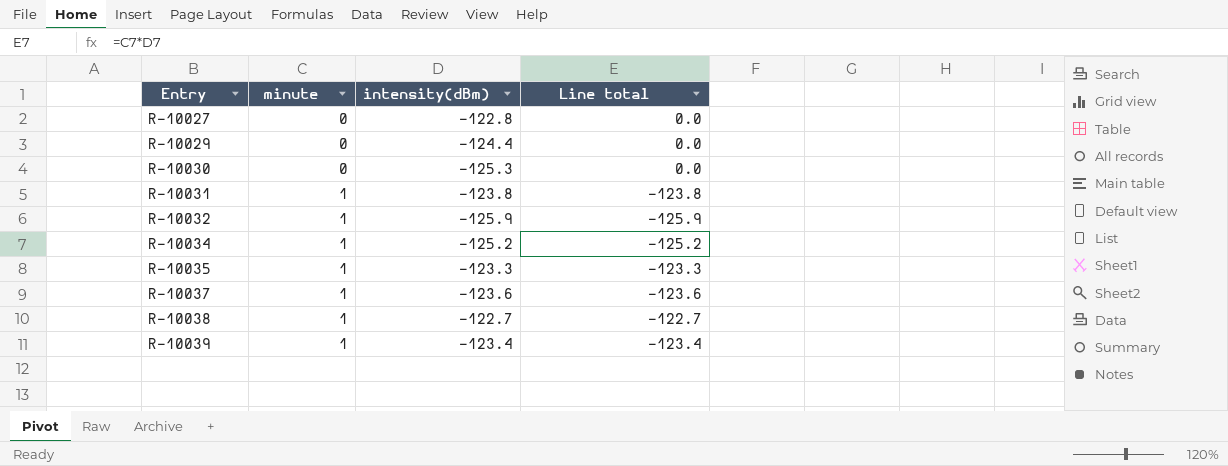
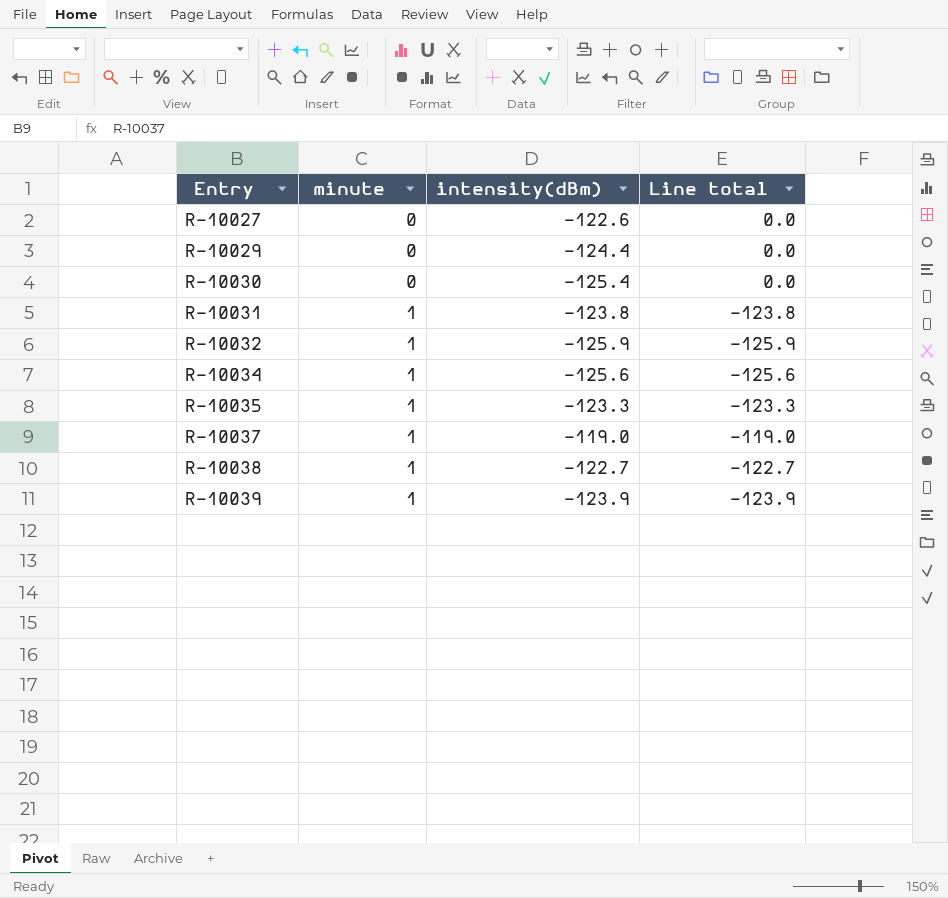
R-10027 | intensity(dBm): -122.8 -> -122.6
R-10030 | intensity(dBm): -125.3 -> -125.4
R-10034 | intensity(dBm): -125.2 -> -125.6
R-10034 | Line total: -125.2 -> -125.6
R-10037 | intensity(dBm): -123.6 -> -119.0
R-10037 | Line total: -123.6 -> -119.0
R-10039 | intensity(dBm): -123.4 -> -123.9
R-10039 | Line total: -123.4 -> -123.9

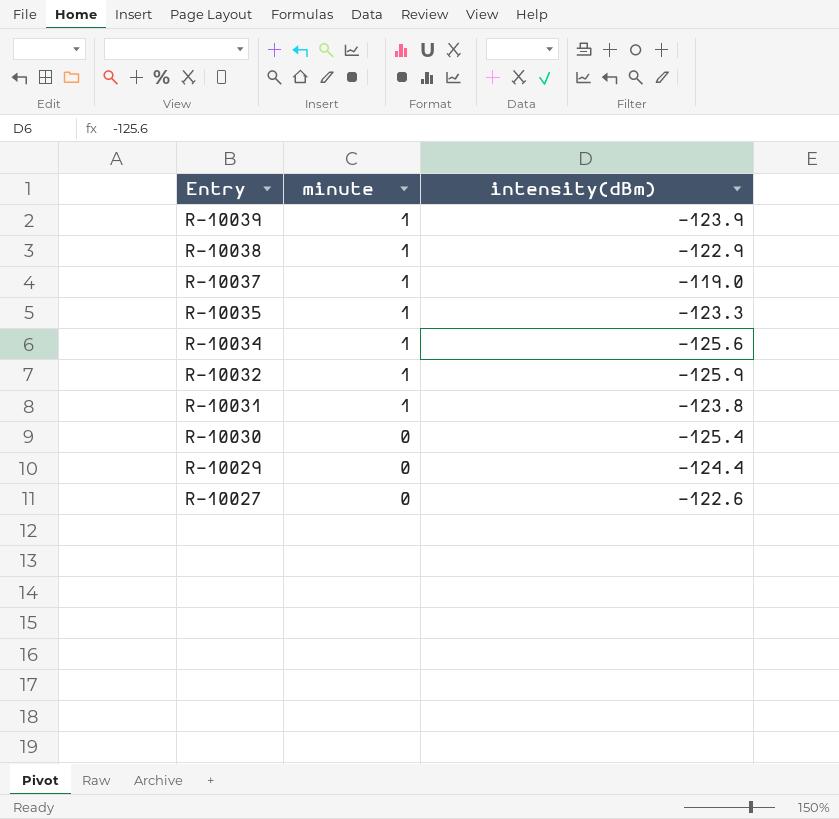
row order: Entry ascending -> Entry descending
column Line total | formula: [minute] * [intensity(dBm)] -> none
R-10038 | intensity(dBm): -122.7 -> -122.9

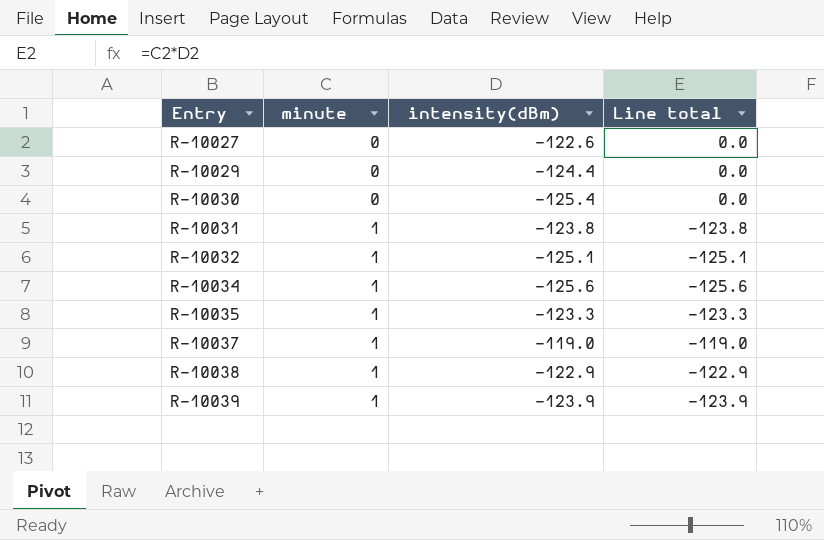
row order: Entry descending -> Entry ascending
column Line total | formula: none -> [minute] * [intensity(dBm)]
R-10032 | intensity(dBm): -125.9 -> -125.1

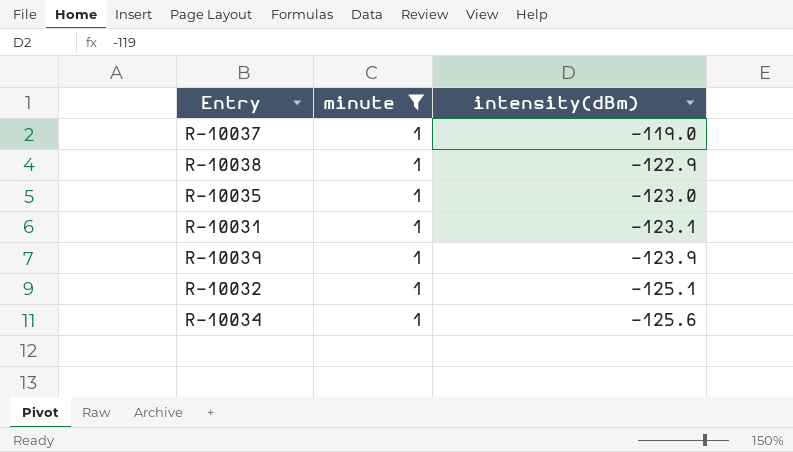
filter: none -> minute = 1
row order: Entry ascending -> intensity(dBm) descending
column Line total | formula: [minute] * [intensity(dBm)] -> none
R-10035 | intensity(dBm): -123.3 -> -123.0
R-10031 | intensity(dBm): -123.8 -> -123.1

